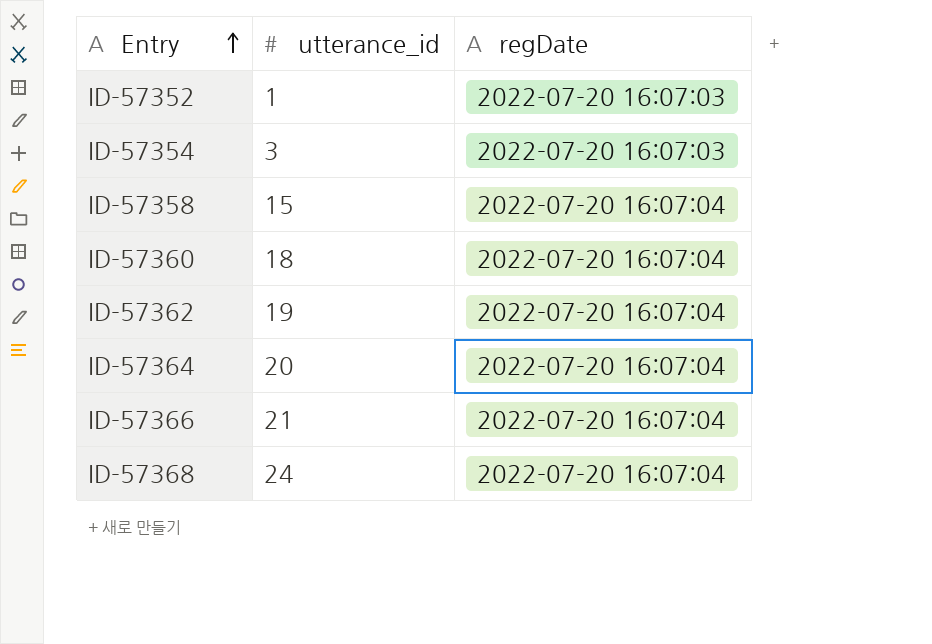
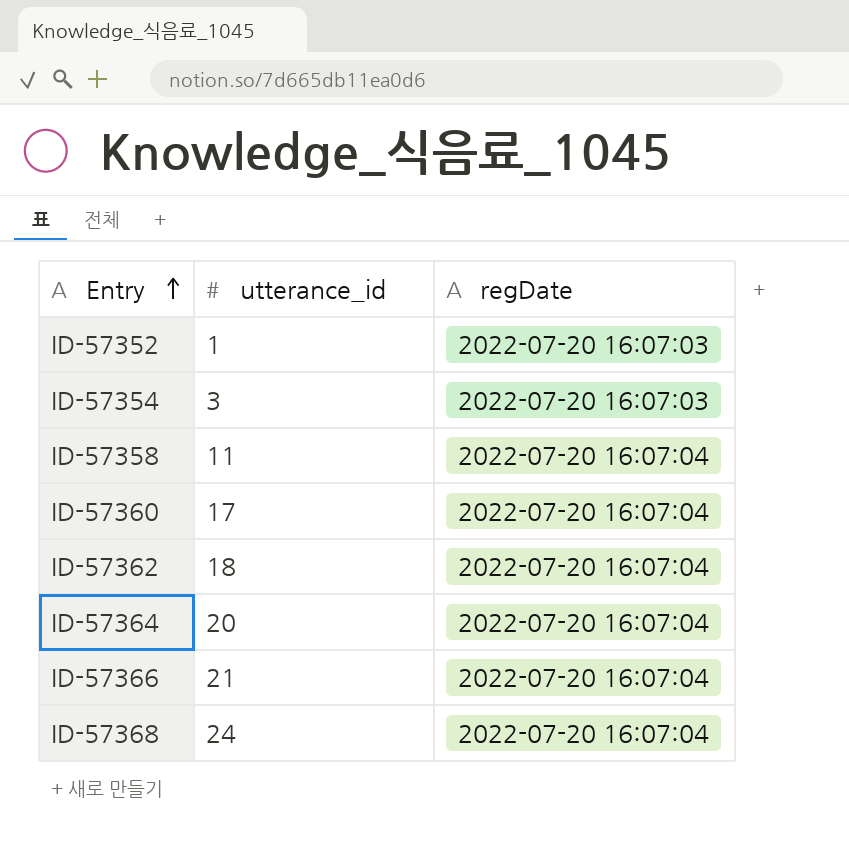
ID-57358 | utterance_id: 15 -> 11
ID-57360 | utterance_id: 18 -> 17
ID-57362 | utterance_id: 19 -> 18

